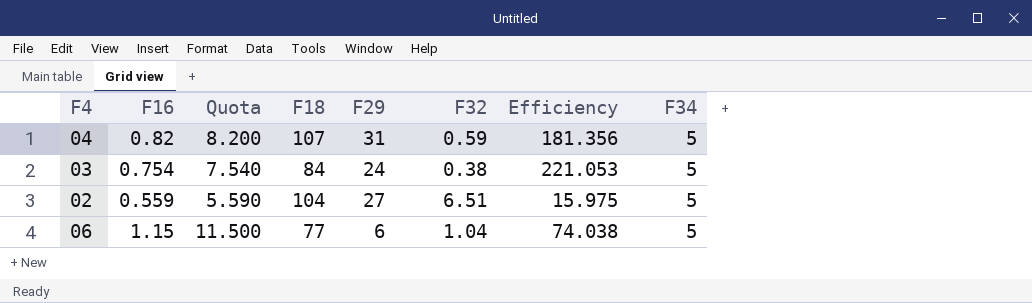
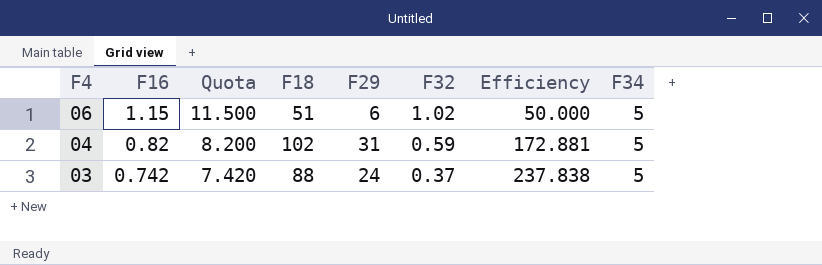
row order: none -> F4 descending
row 02: 0.559 | 5.590 | 104 | 27 | 6.51 | 15.975 | 5 -> none
06 | F18: 77 -> 51
06 | F32: 1.04 -> 1.02
06 | Efficiency: 74.038 -> 50.000
04 | F18: 107 -> 102
04 | Efficiency: 181.356 -> 172.881
03 | F16: 0.754 -> 0.742
03 | Quota: 7.540 -> 7.420
03 | F18: 84 -> 88
03 | F32: 0.38 -> 0.37
03 | Efficiency: 221.053 -> 237.838

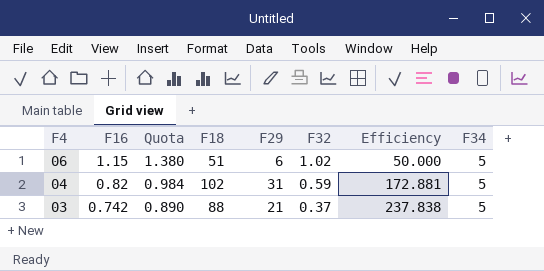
column Quota | formula: [F16] * 10 -> [F16] * 1.2
03 | F29: 24 -> 21

